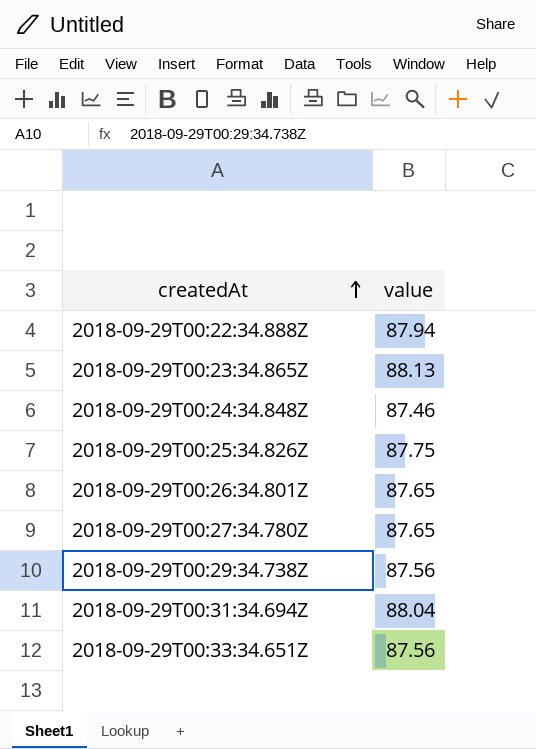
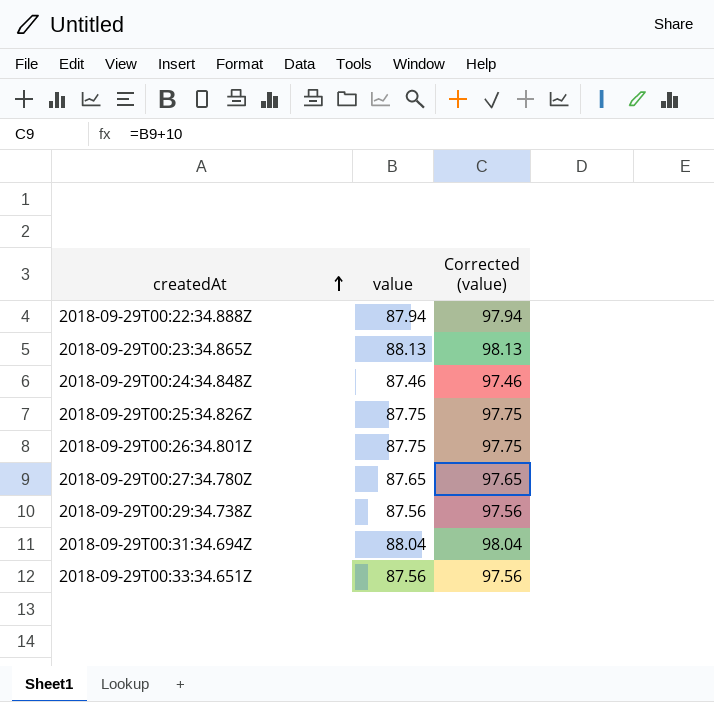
column Corrected (value) | formula: none -> [value] + 10
2018-09-29T00:26:34.801Z | value: 87.65 -> 87.75

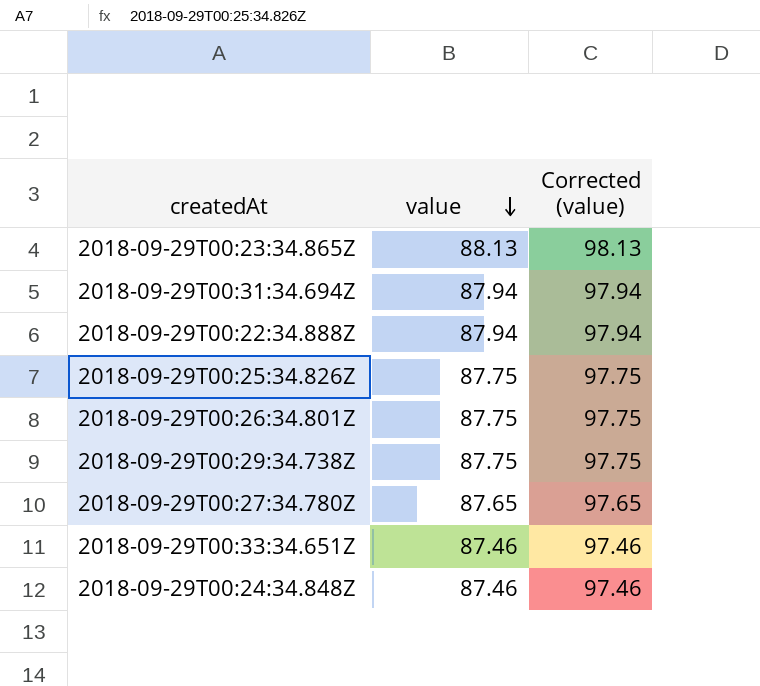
row order: createdAt ascending -> value descending
2018-09-29T00:31:34.694Z | value: 88.04 -> 87.94
2018-09-29T00:31:34.694Z | Corrected (value): 98.04 -> 97.94
2018-09-29T00:29:34.738Z | value: 87.56 -> 87.75
2018-09-29T00:29:34.738Z | Corrected (value): 97.56 -> 97.75
2018-09-29T00:33:34.651Z | value: 87.56 -> 87.46
2018-09-29T00:33:34.651Z | Corrected (value): 97.56 -> 97.46

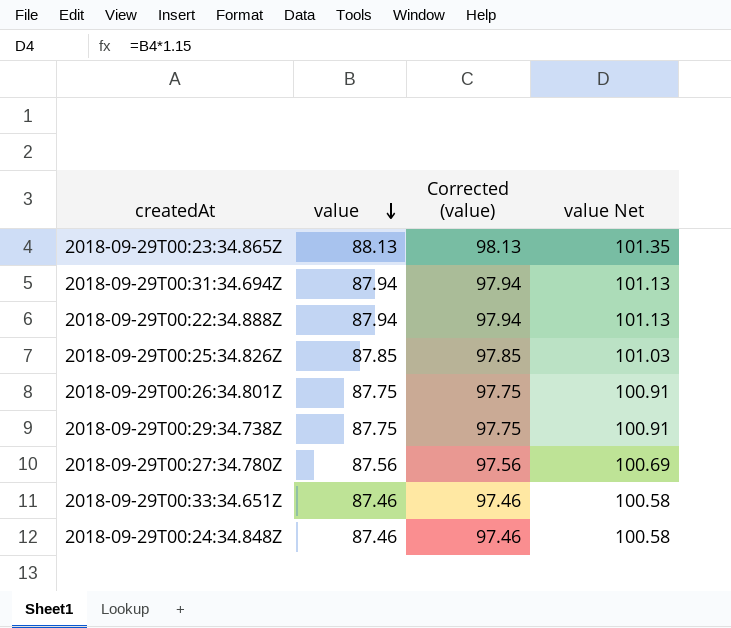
column value Net | formula: none -> [value] * 1.15
2018-09-29T00:25:34.826Z | value: 87.75 -> 87.85
2018-09-29T00:25:34.826Z | Corrected (value): 97.75 -> 97.85
2018-09-29T00:27:34.780Z | value: 87.65 -> 87.56
2018-09-29T00:27:34.780Z | Corrected (value): 97.65 -> 97.56

